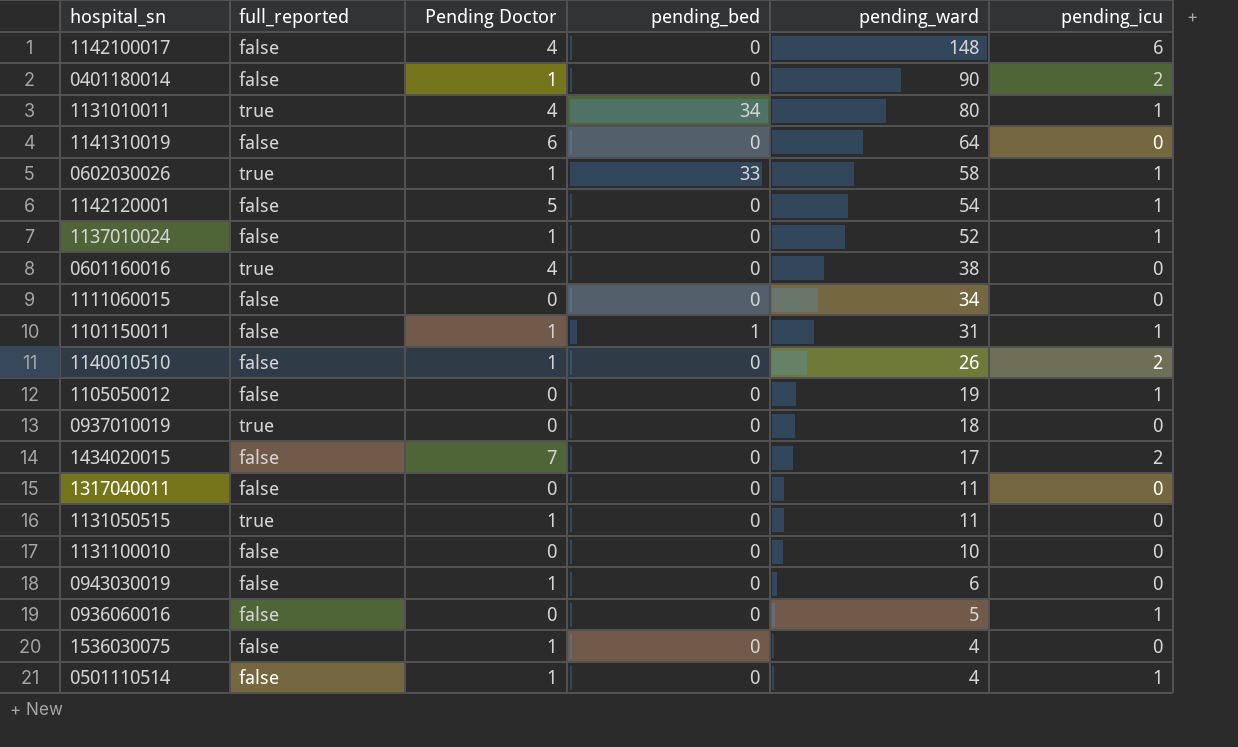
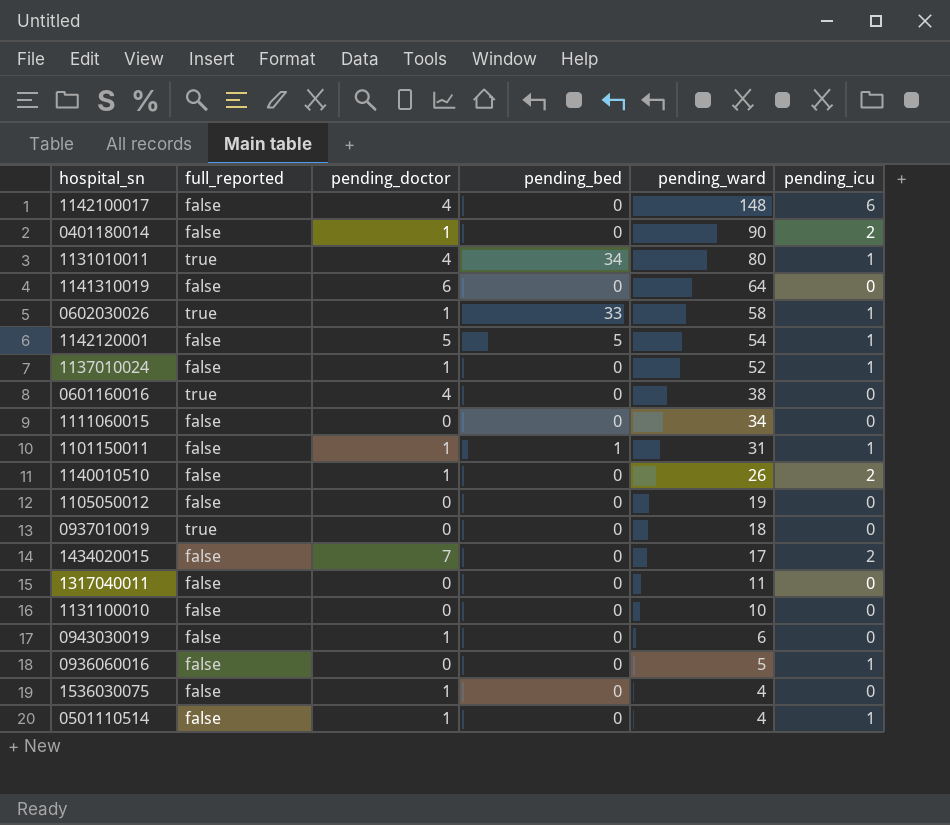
column name: Pending Doctor -> pending_doctor
row 1131050515: true | 1 | 0 | 11 | 0 -> none
1142120001 | pending_bed: 0 -> 5
1105050012 | pending_icu: 1 -> 0

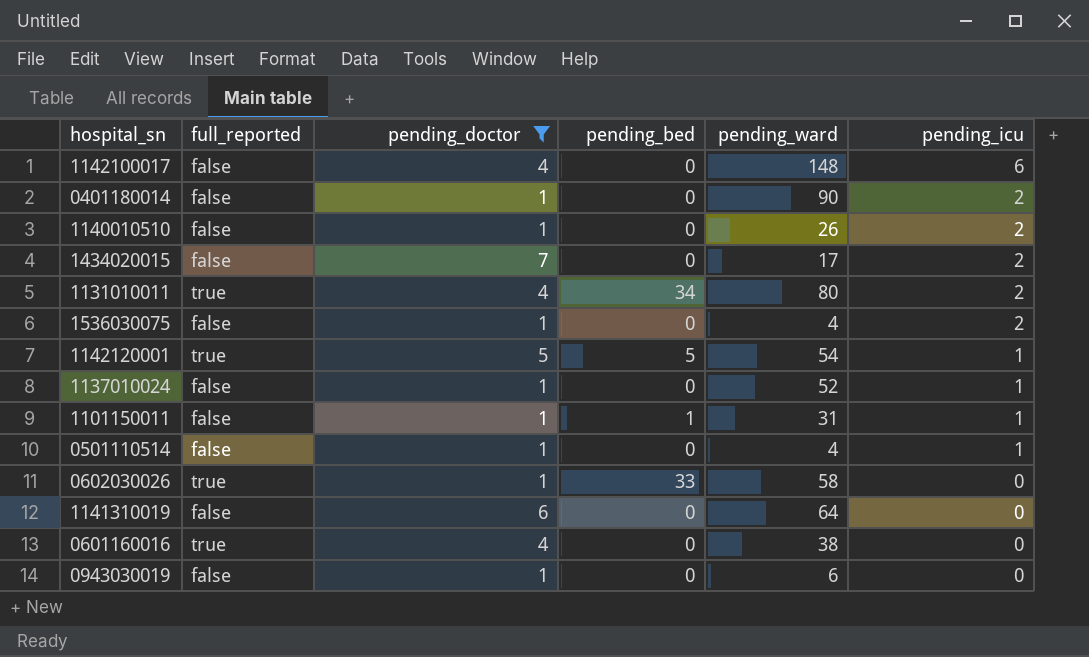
filter: none -> pending_doctor != 0
row order: pending_ward descending -> pending_icu descending
1131010011 | pending_icu: 1 -> 2
1536030075 | pending_icu: 0 -> 2
1142120001 | full_reported: false -> true
0602030026 | pending_icu: 1 -> 0

